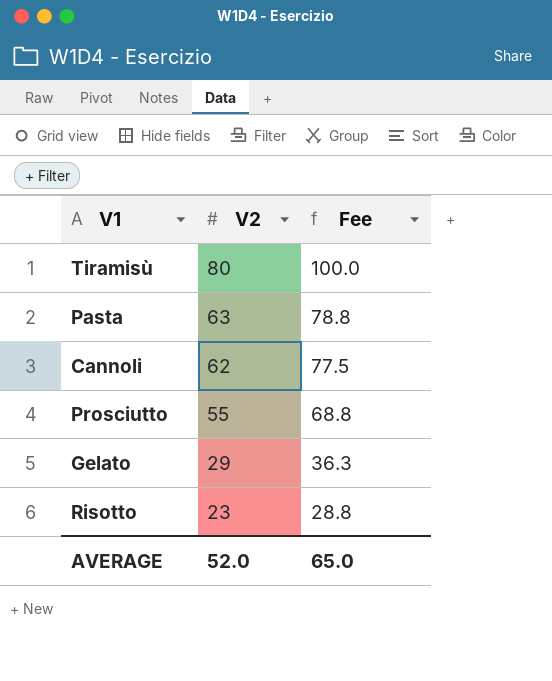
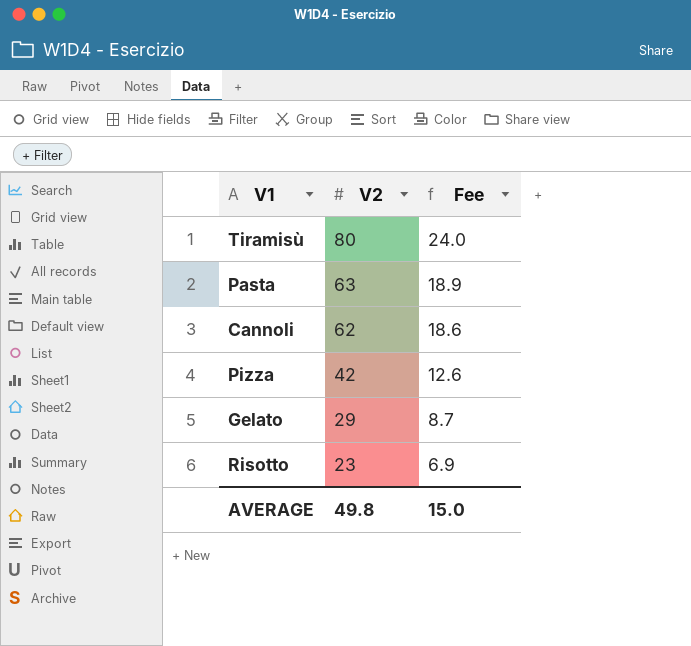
column Fee | formula: [V2] * 1.25 -> [V2] * 0.3
row Prosciutto: 55 | 68.8 -> none
row Pizza: none -> 42 | 12.6
AVERAGE | V2: 52.0 -> 49.8
AVERAGE | Fee: 65.0 -> 15.0

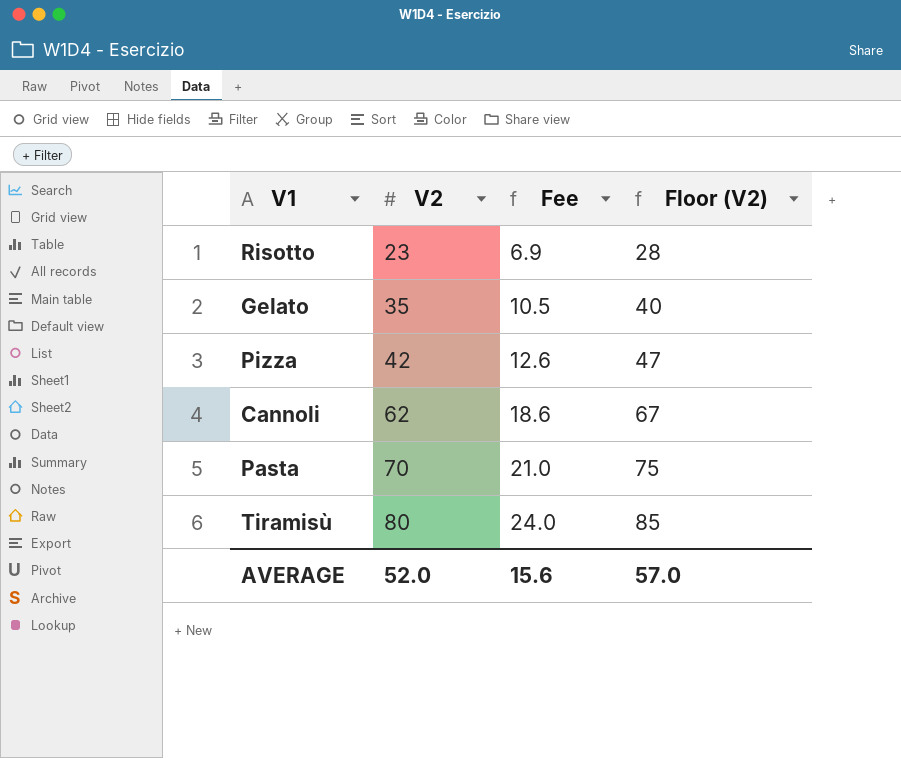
row order: V2 descending -> V2 ascending
column Floor (V2) | formula: none -> [V2] + 5
Gelato | V2: 29 -> 35
Gelato | Fee: 8.7 -> 10.5
Pasta | V2: 63 -> 70
Pasta | Fee: 18.9 -> 21.0
AVERAGE | V2: 49.8 -> 52.0
AVERAGE | Fee: 15.0 -> 15.6

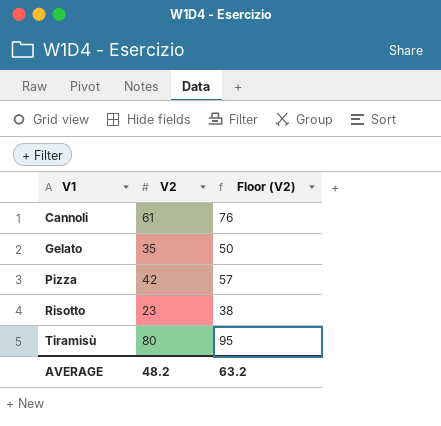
row order: V2 ascending -> V1 ascending
column Fee | formula: [V2] * 0.3 -> none
column Floor (V2) | formula: [V2] + 5 -> [V2] + 15
row Pasta: 70 | 21.0 | 75 -> none
Cannoli | V2: 62 -> 61
AVERAGE | V2: 52.0 -> 48.2
AVERAGE | Floor (V2): 57.0 -> 63.2

